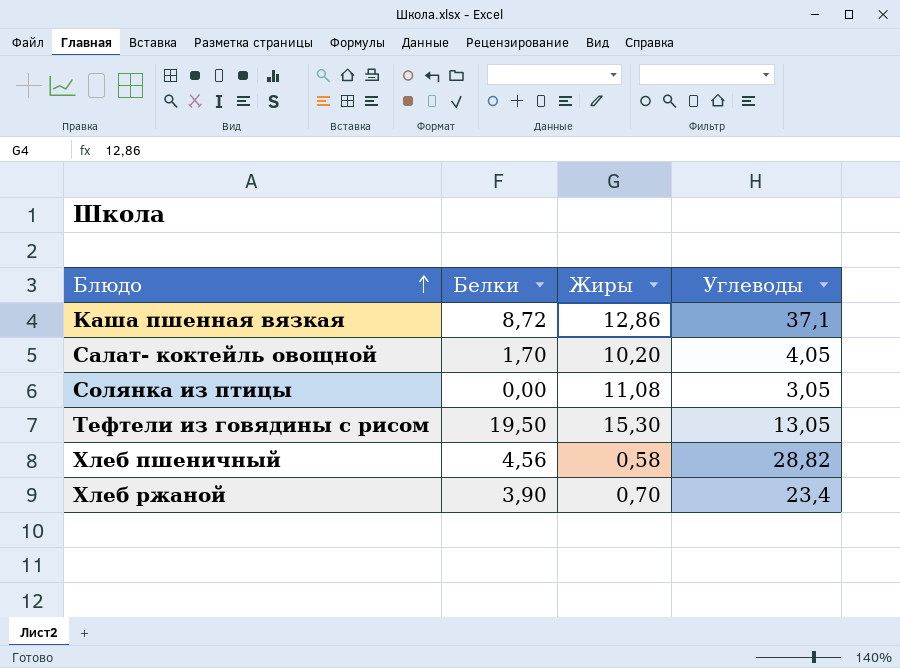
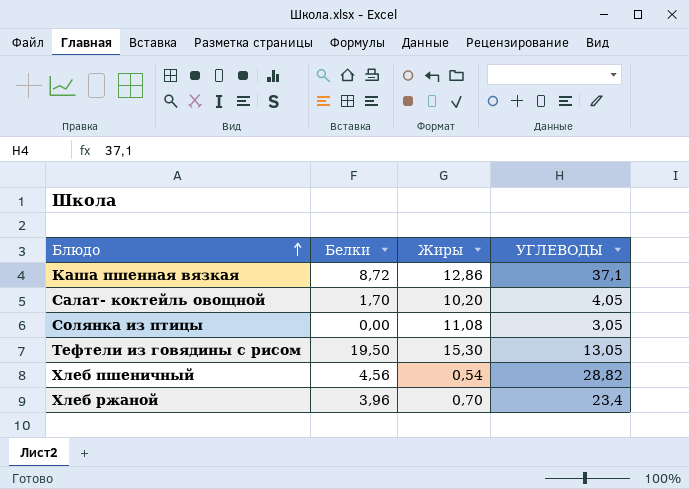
column name: Углеводы -> УГЛЕВОДЫ
Хлеб пшеничный | Жиры: 0,58 -> 0,54
Хлеб ржаной | Белки: 3,90 -> 3,96

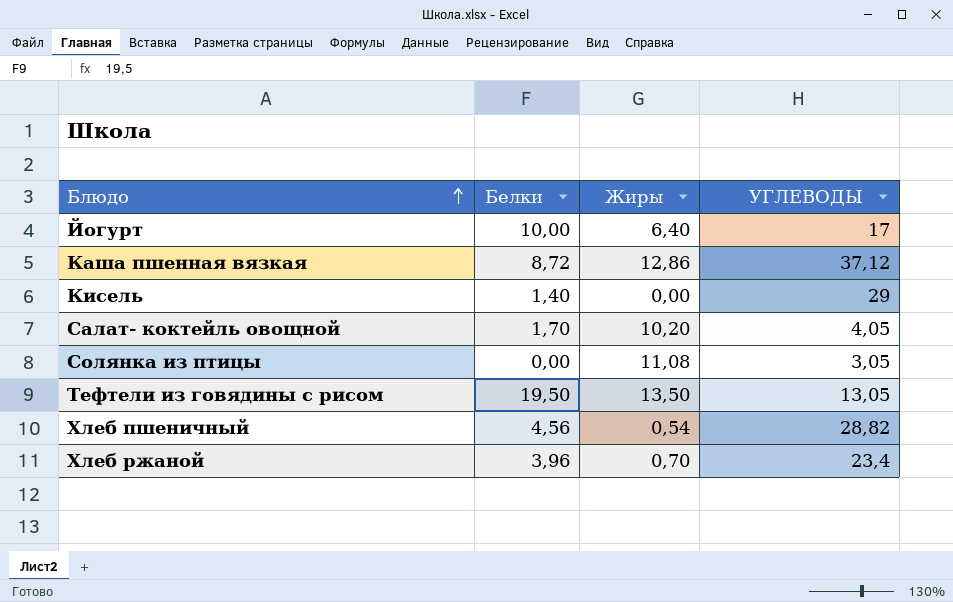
row Йогурт: none -> 10,00 | 6,40 | 17
Каша пшенная вязкая | УГЛЕВОДЫ: 37,1 -> 37,12
row Кисель: none -> 1,40 | 0,00 | 29
Тефтели из говядины с рисом | Жиры: 15,30 -> 13,50

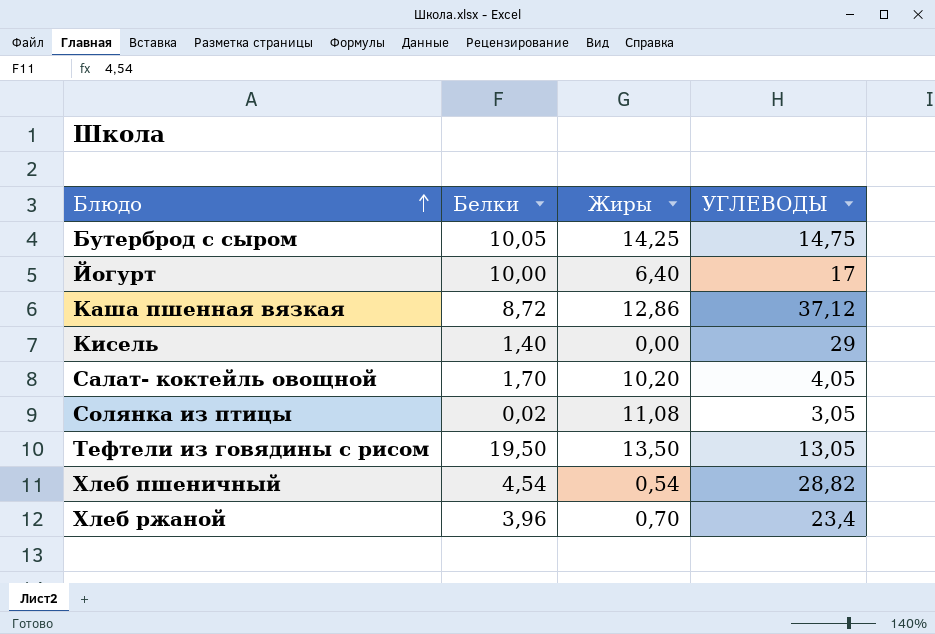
row Бутерброд с сыром: none -> 10,05 | 14,25 | 14,75
Солянка из птицы | Белки: 0,00 -> 0,02
Хлеб пшеничный | Белки: 4,56 -> 4,54

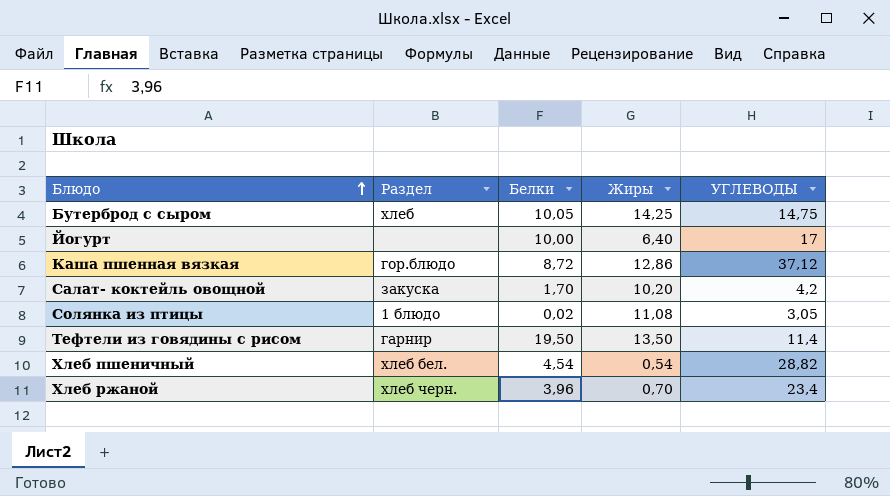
column Раздел | position: none -> 2
row Кисель: 1,40 | 0,00 | 29 -> none
Салат- коктейль овощной | УГЛЕВОДЫ: 4,05 -> 4,2
Тефтели из говядины с рисом | УГЛЕВОДЫ: 13,05 -> 11,4

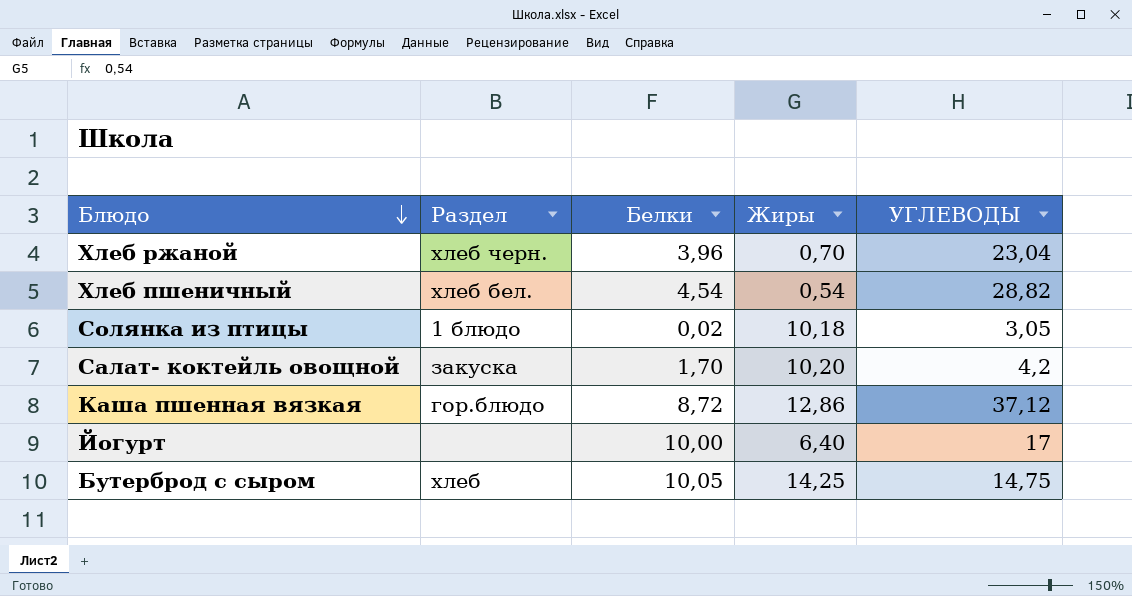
row order: Блюдо ascending -> Блюдо descending
row Тефтели из говядины с рисом: гарнир | 19,50 | 13,50 | 11,4 -> none
Хлеб ржаной | УГЛЕВОДЫ: 23,4 -> 23,04
Солянка из птицы | Жиры: 11,08 -> 10,18

